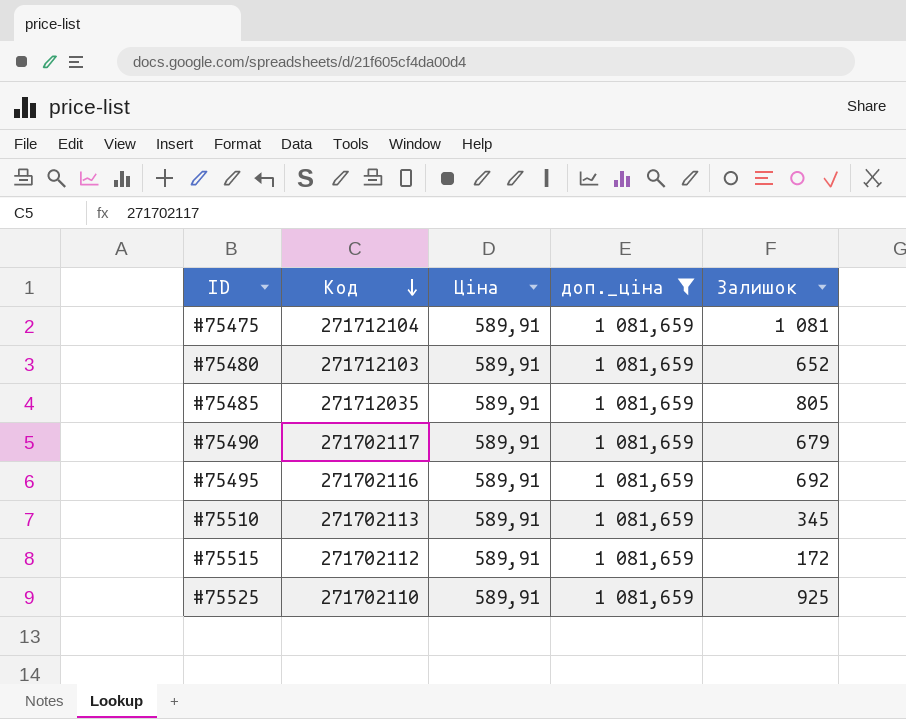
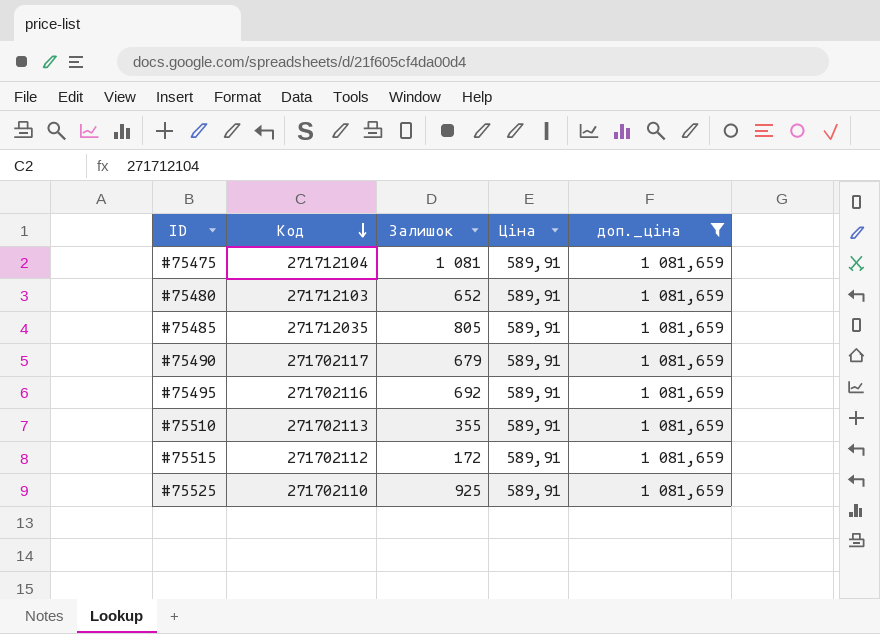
column Залишок | position: 5 -> 3
#75510 | Залишок: 345 -> 355

